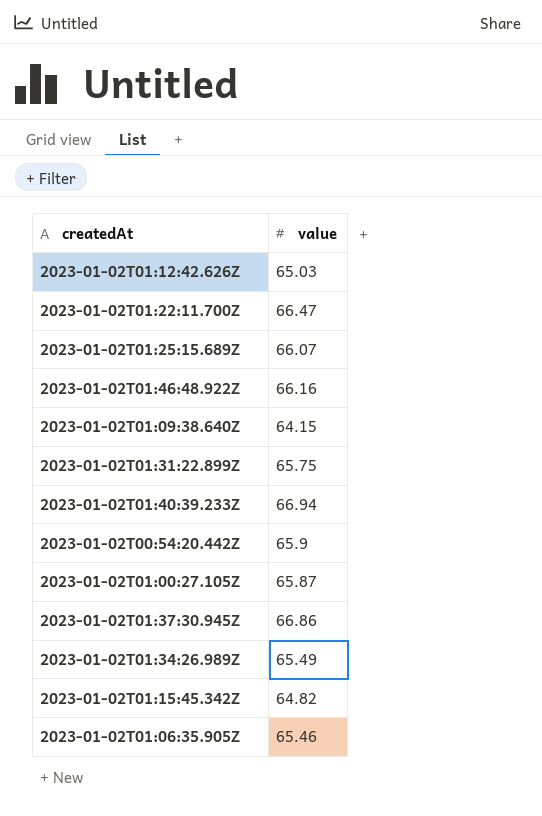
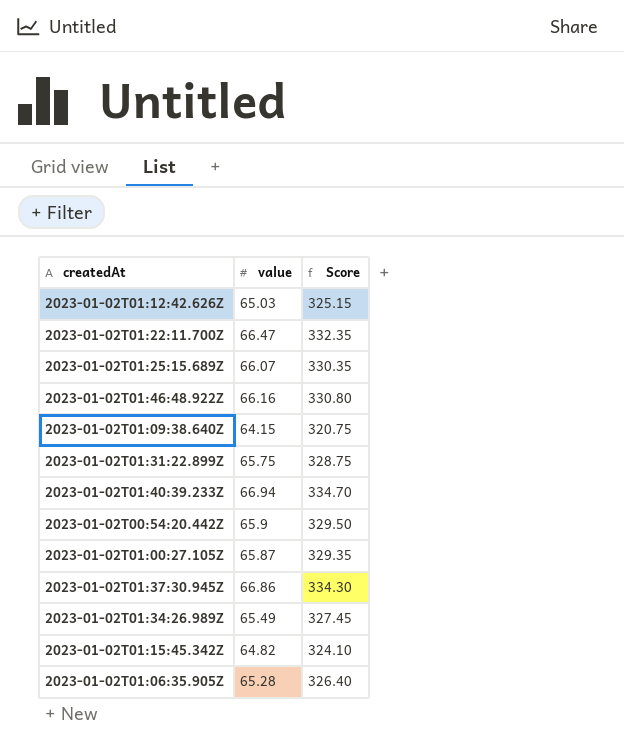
column Score | formula: none -> [value] * 5
2023-01-02T01:06:35.905Z | value: 65.46 -> 65.28

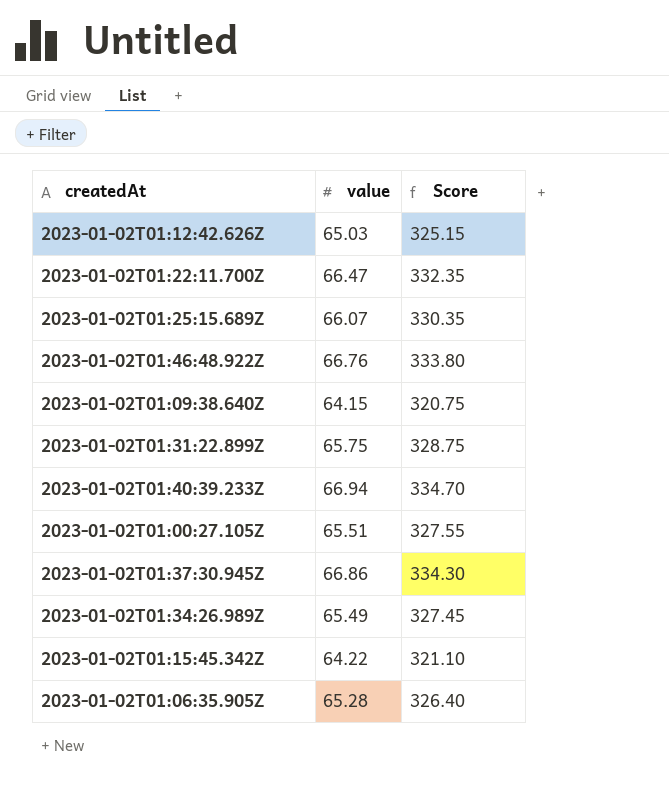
row 2023-01-02T00:54:20.442Z: 65.9 | 329.50 -> none
2023-01-02T01:46:48.922Z | value: 66.16 -> 66.76
2023-01-02T01:46:48.922Z | Score: 330.80 -> 333.80
2023-01-02T01:00:27.105Z | value: 65.87 -> 65.51
2023-01-02T01:00:27.105Z | Score: 329.35 -> 327.55
2023-01-02T01:15:45.342Z | value: 64.82 -> 64.22
2023-01-02T01:15:45.342Z | Score: 324.10 -> 321.10

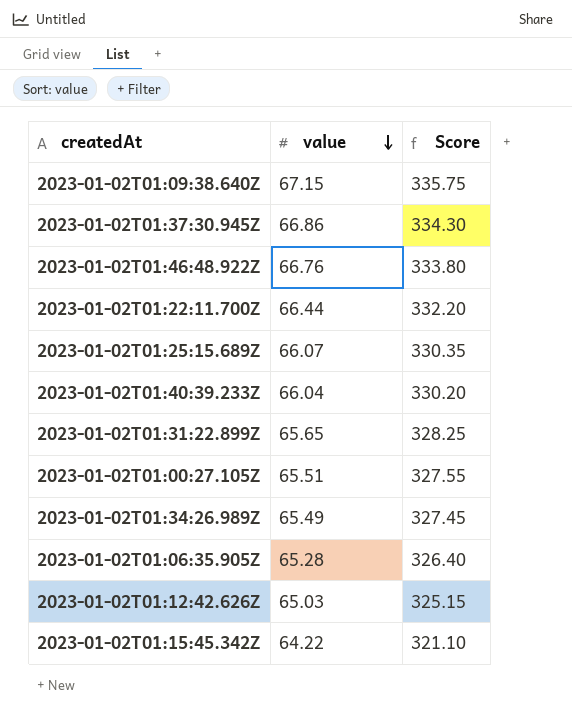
row order: none -> value descending
2023-01-02T01:09:38.640Z | value: 64.15 -> 67.15
2023-01-02T01:09:38.640Z | Score: 320.75 -> 335.75
2023-01-02T01:22:11.700Z | value: 66.47 -> 66.44
2023-01-02T01:22:11.700Z | Score: 332.35 -> 332.20
2023-01-02T01:40:39.233Z | value: 66.94 -> 66.04
2023-01-02T01:40:39.233Z | Score: 334.70 -> 330.20
2023-01-02T01:31:22.899Z | value: 65.75 -> 65.65
2023-01-02T01:31:22.899Z | Score: 328.75 -> 328.25

